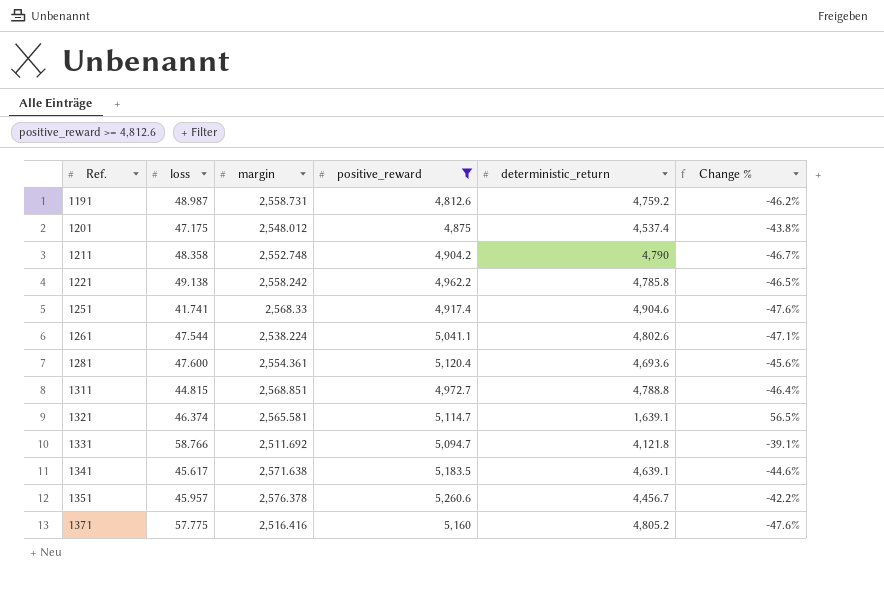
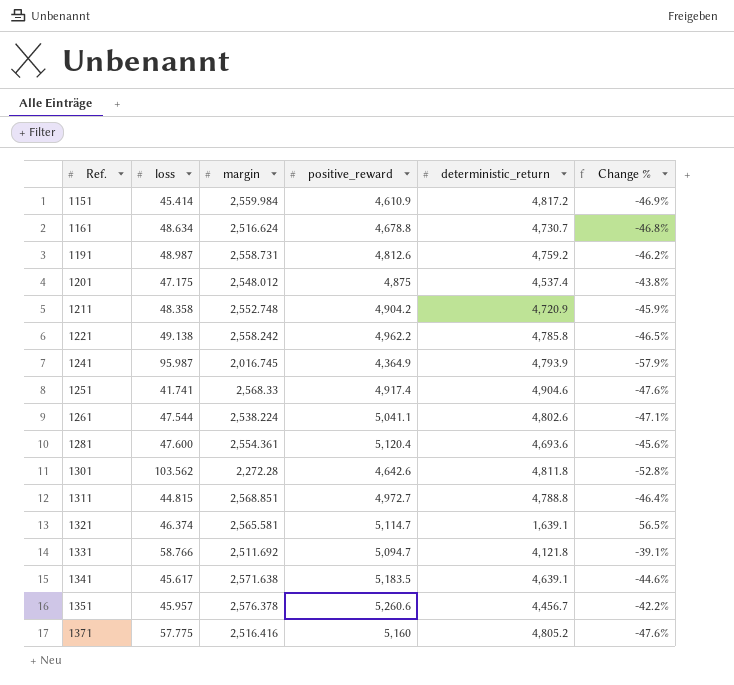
filter: positive_reward >= 4,812.6 -> none
1211 | deterministic_return: 4,790 -> 4,720.9
1211 | Change %: -46.7% -> -45.9%

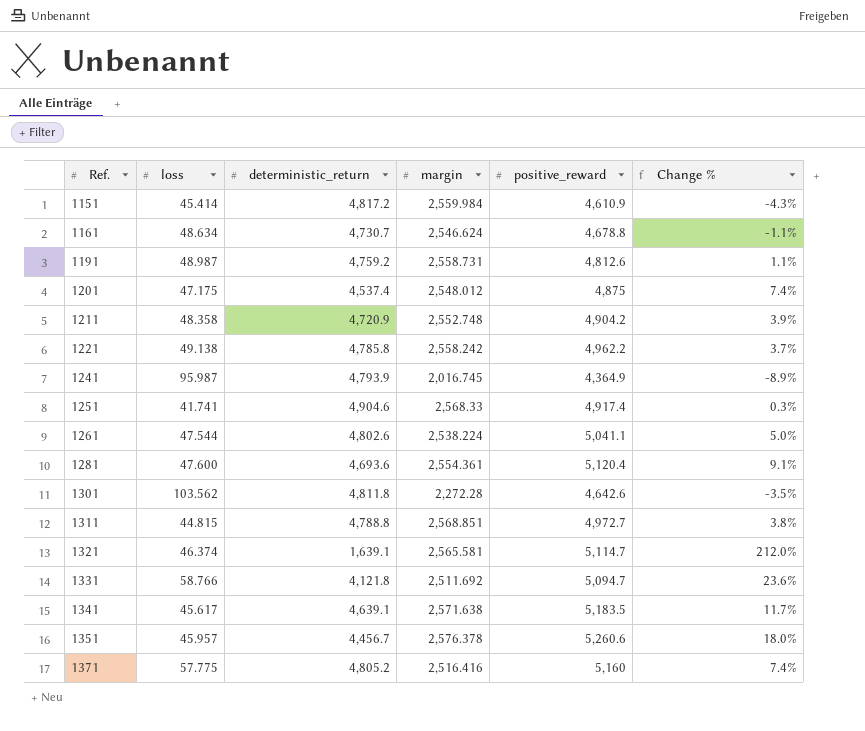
column deterministic_return | position: 5 -> 3
column Change % | formula: ([margin] - [deterministic_return]) / [deterministic_return] -> ([positive_reward] - [deterministic_return]) / [deterministic_return]
1161 | margin: 2,516.624 -> 2,546.624

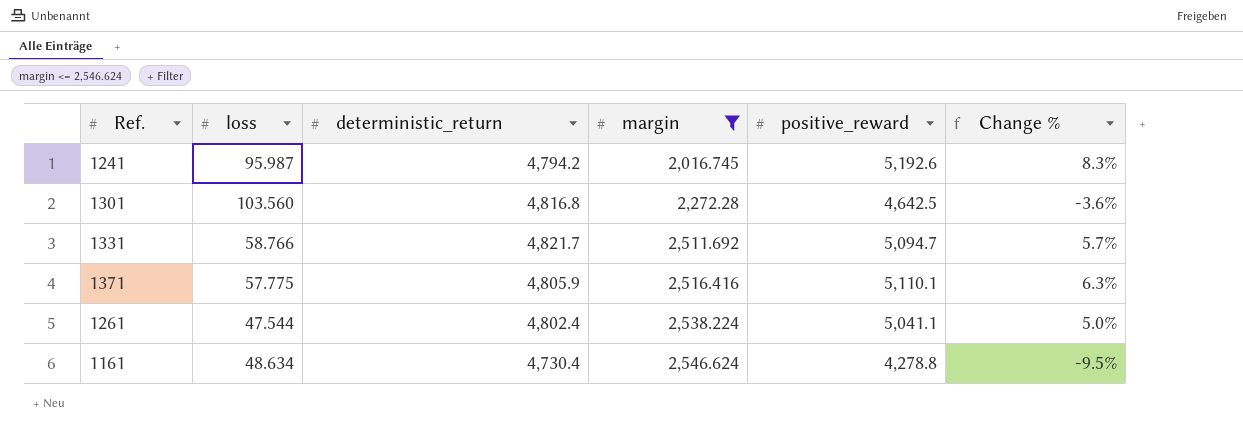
filter: none -> margin <= 2,546.624
row order: Ref. ascending -> margin ascending
1241 | deterministic_return: 4,793.9 -> 4,794.2
1241 | positive_reward: 4,364.9 -> 5,192.6
1241 | Change %: -8.9% -> 8.3%
1301 | loss: 103.562 -> 103.560
1301 | deterministic_return: 4,811.8 -> 4,816.8
1301 | positive_reward: 4,642.6 -> 4,642.5
1301 | Change %: -3.5% -> -3.6%
1331 | deterministic_return: 4,121.8 -> 4,821.7
1331 | Change %: 23.6% -> 5.7%
1371 | deterministic_return: 4,805.2 -> 4,805.9
1371 | positive_reward: 5,160 -> 5,110.1
1371 | Change %: 7.4% -> 6.3%
1261 | deterministic_return: 4,802.6 -> 4,802.4
1161 | deterministic_return: 4,730.7 -> 4,730.4
1161 | positive_reward: 4,678.8 -> 4,278.8
1161 | Change %: -1.1% -> -9.5%

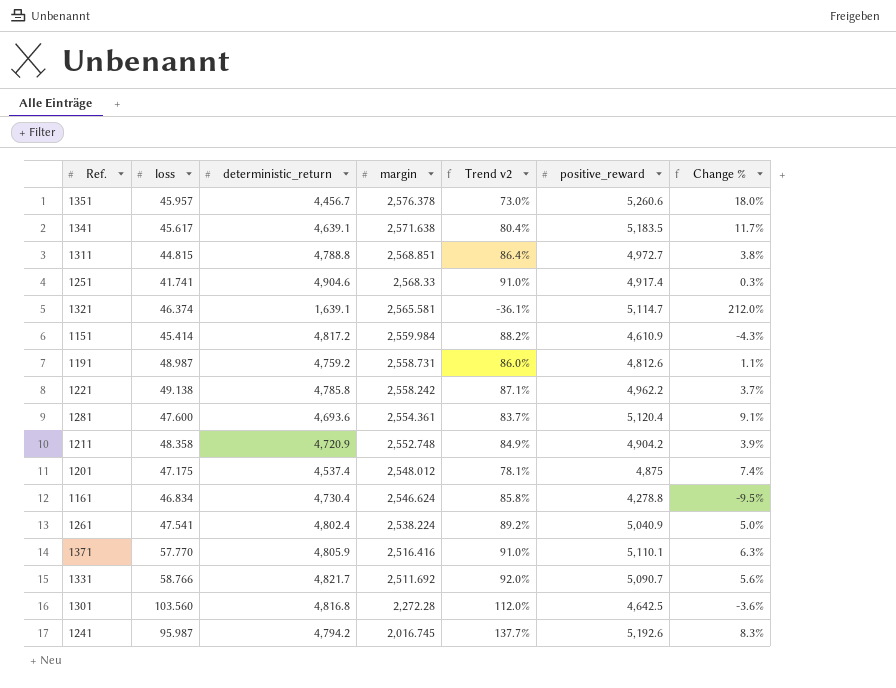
filter: margin <= 2,546.624 -> none
row order: margin ascending -> margin descending
column Trend v2 | formula: none -> ([deterministic_return] - [margin]) / [margin]
1161 | loss: 48.634 -> 46.834
1261 | loss: 47.544 -> 47.541
1261 | positive_reward: 5,041.1 -> 5,040.9
1371 | loss: 57.775 -> 57.770
1331 | positive_reward: 5,094.7 -> 5,090.7
1331 | Change %: 5.7% -> 5.6%

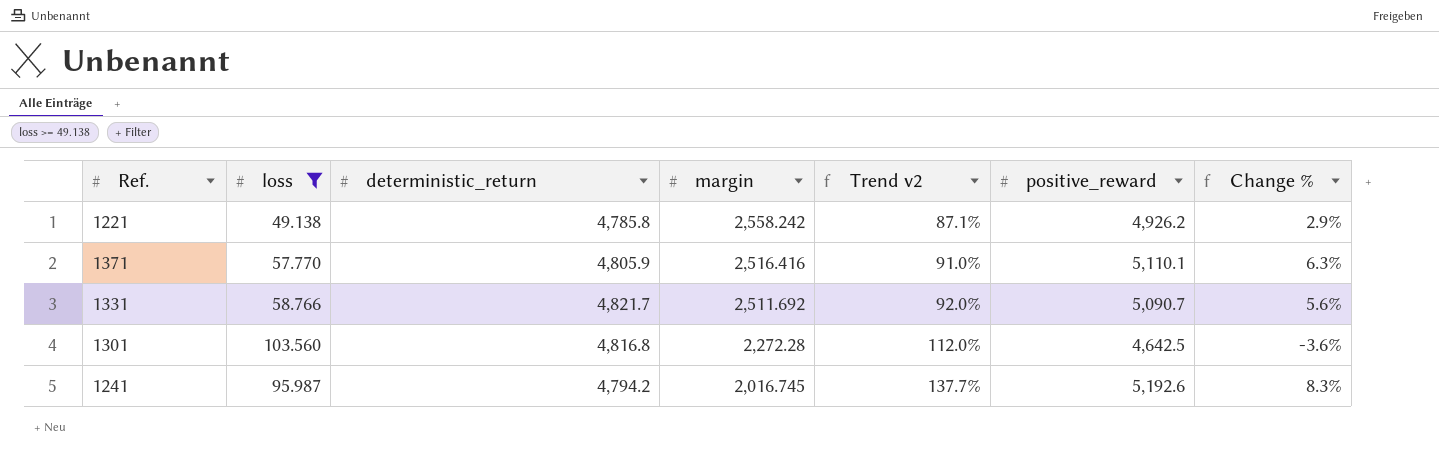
filter: none -> loss >= 49.138
1221 | positive_reward: 4,962.2 -> 4,926.2
1221 | Change %: 3.7% -> 2.9%

